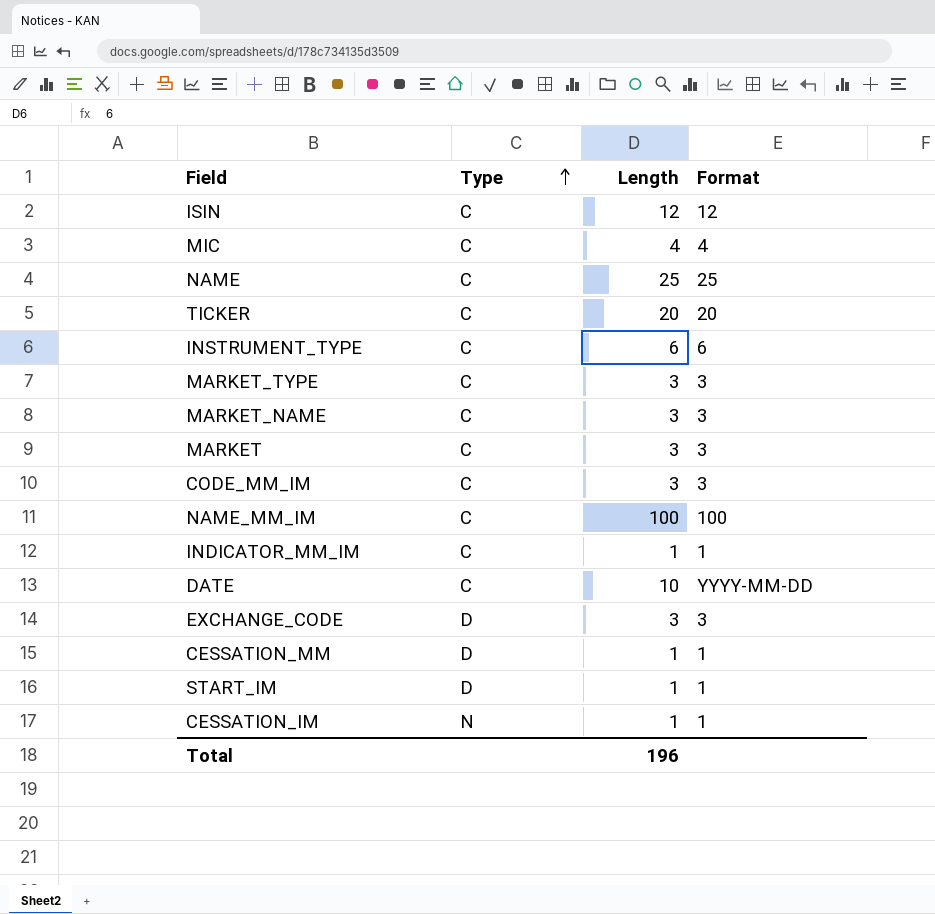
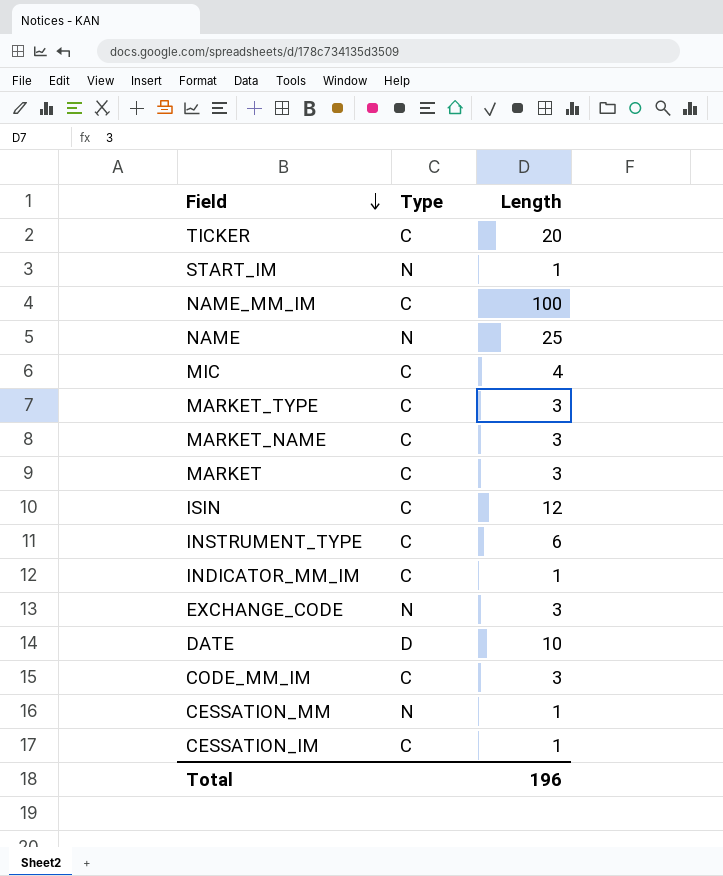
row order: Type ascending -> Field descending
column Format | position: 4 -> none
START_IM | Type: D -> N
NAME | Type: C -> N
EXCHANGE_CODE | Type: D -> N
DATE | Type: C -> D
CESSATION_MM | Type: D -> N
CESSATION_IM | Type: N -> C

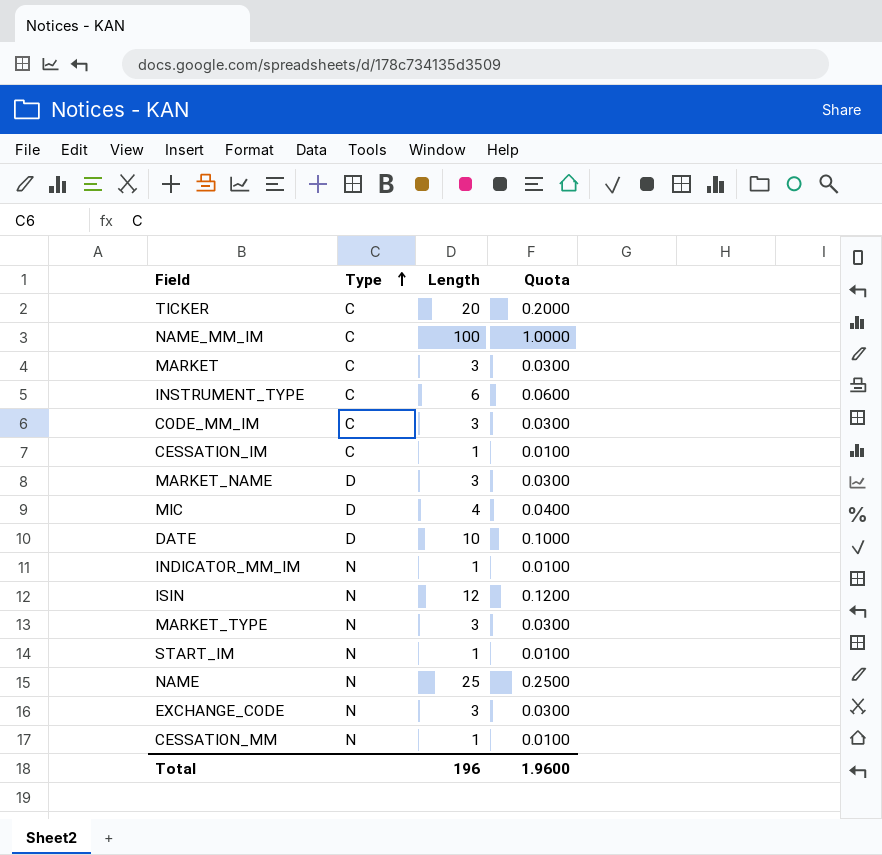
row order: Field descending -> Type ascending
column Quota | formula: none -> [Length] * 0.01
MARKET_NAME | Type: C -> D
MIC | Type: C -> D
INDICATOR_MM_IM | Type: C -> N
ISIN | Type: C -> N
MARKET_TYPE | Type: C -> N

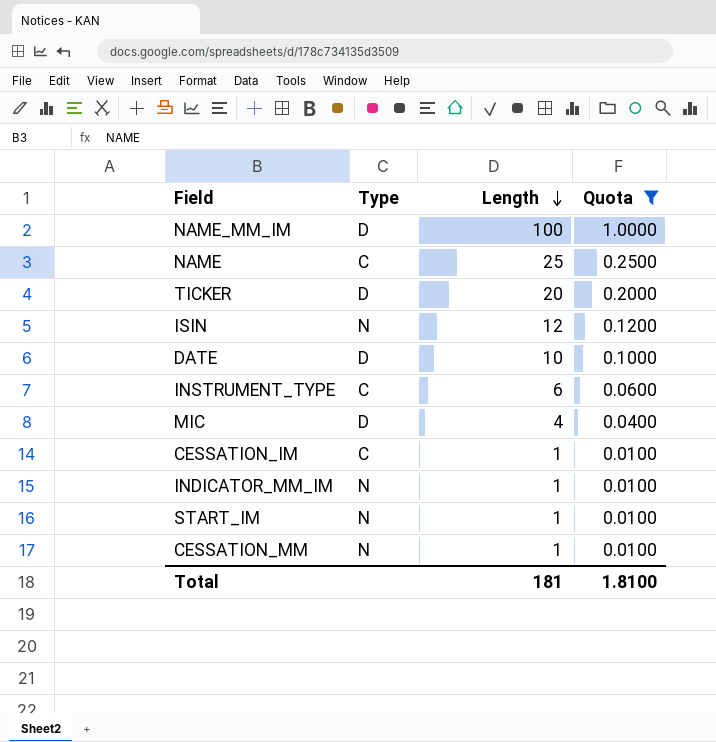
filter: none -> Quota != 0.0300
row order: Type ascending -> Length descending
NAME_MM_IM | Type: C -> D
NAME | Type: N -> C
TICKER | Type: C -> D
Total | Length: 196 -> 181
Total | Quota: 1.9600 -> 1.8100

